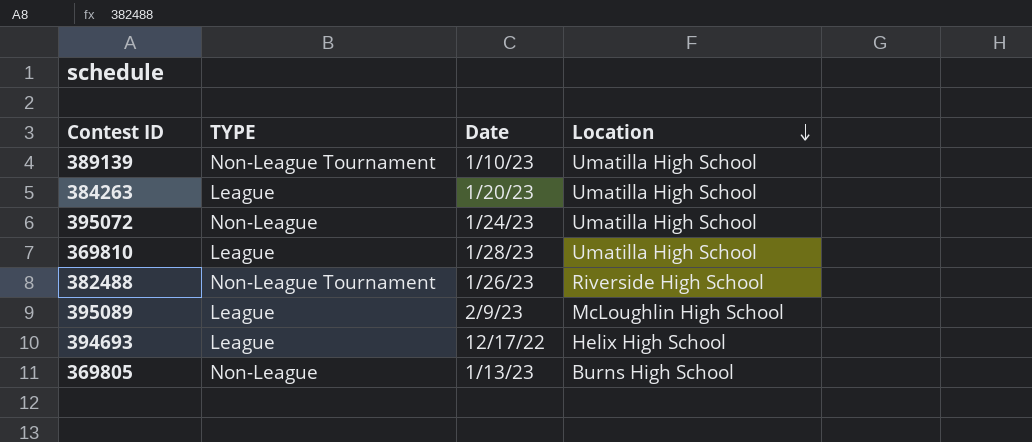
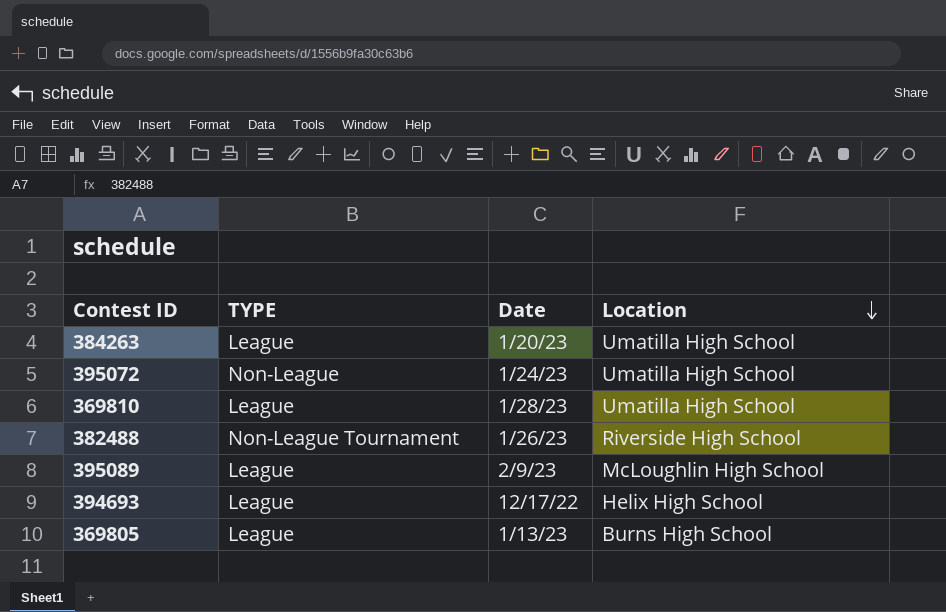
row 389139: Non-League Tournament | 1/10/23 | Umatilla High School -> none
369805 | TYPE: Non-League -> League

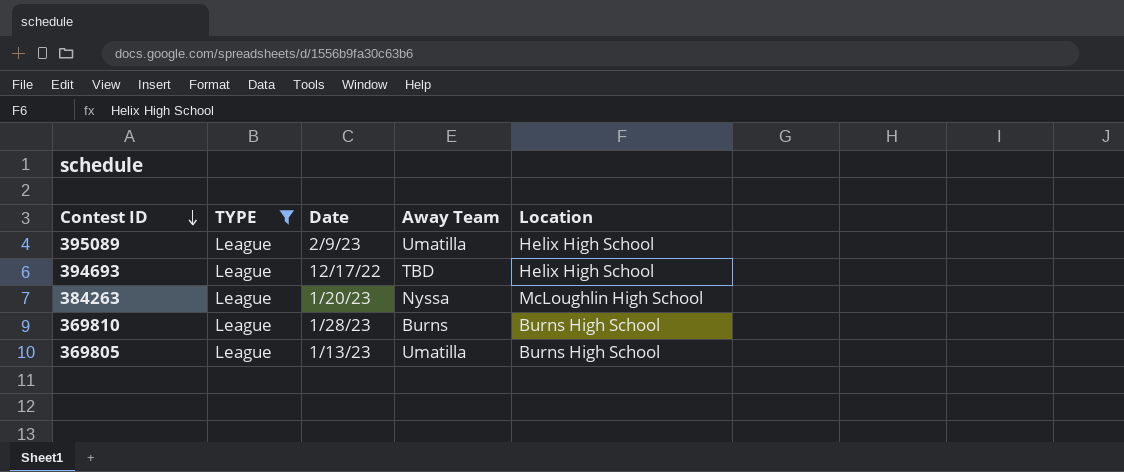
filter: none -> TYPE = League
row order: Location descending -> Contest ID descending
column Away Team | position: none -> 4
395089 | Location: McLoughlin High School -> Helix High School
384263 | Location: Umatilla High School -> McLoughlin High School
369810 | Location: Umatilla High School -> Burns High School

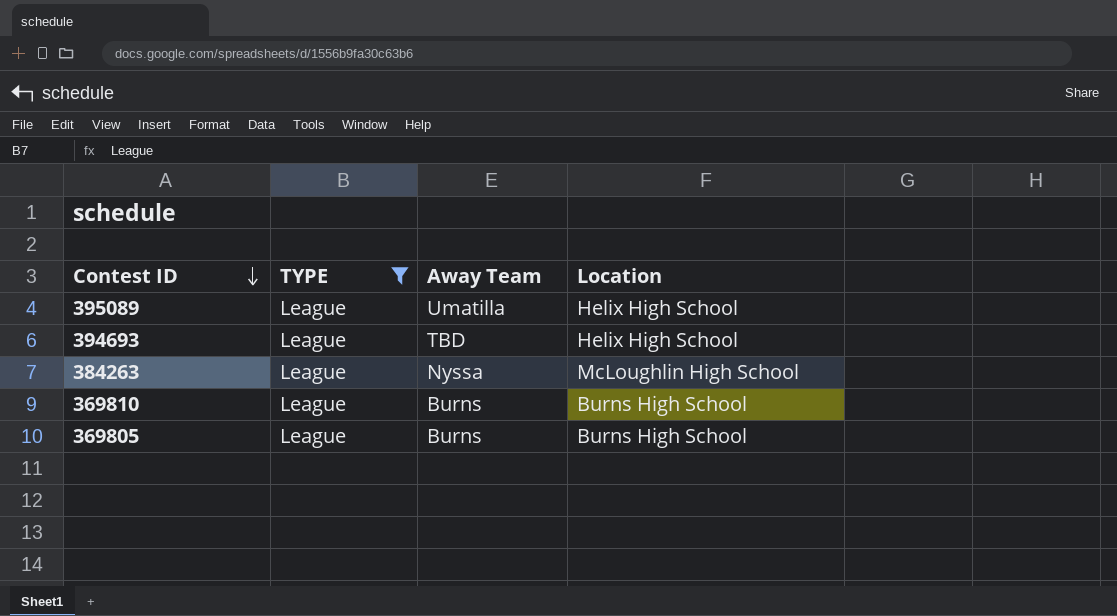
column Date | position: 3 -> none
369805 | Away Team: Umatilla -> Burns

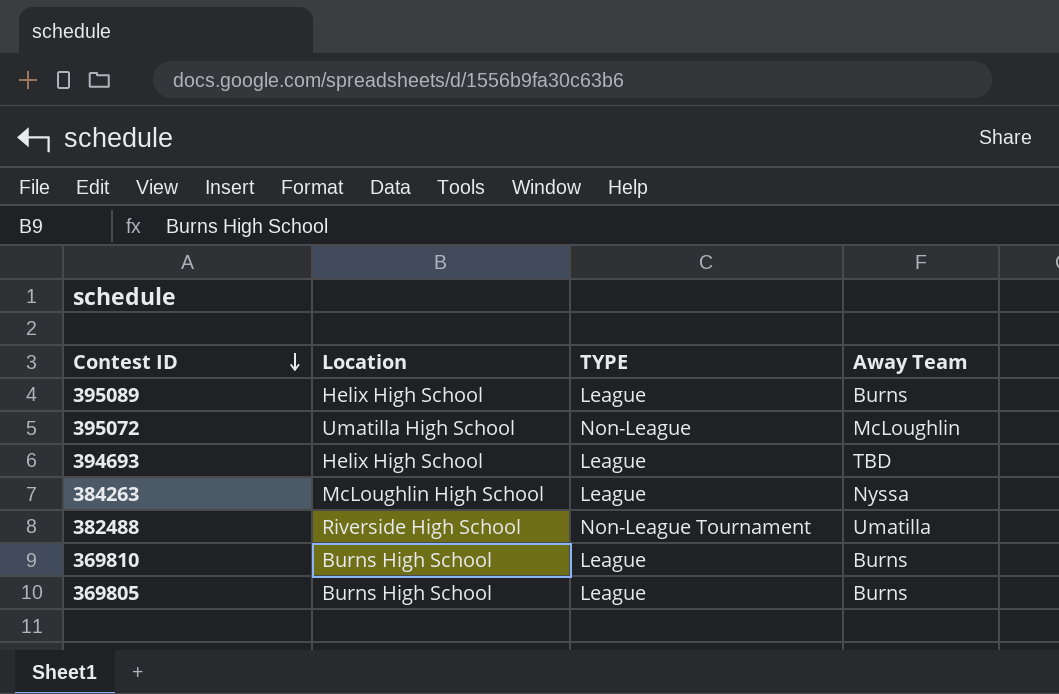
filter: TYPE = League -> none
column Location | position: 4 -> 2
395089 | Away Team: Umatilla -> Burns

